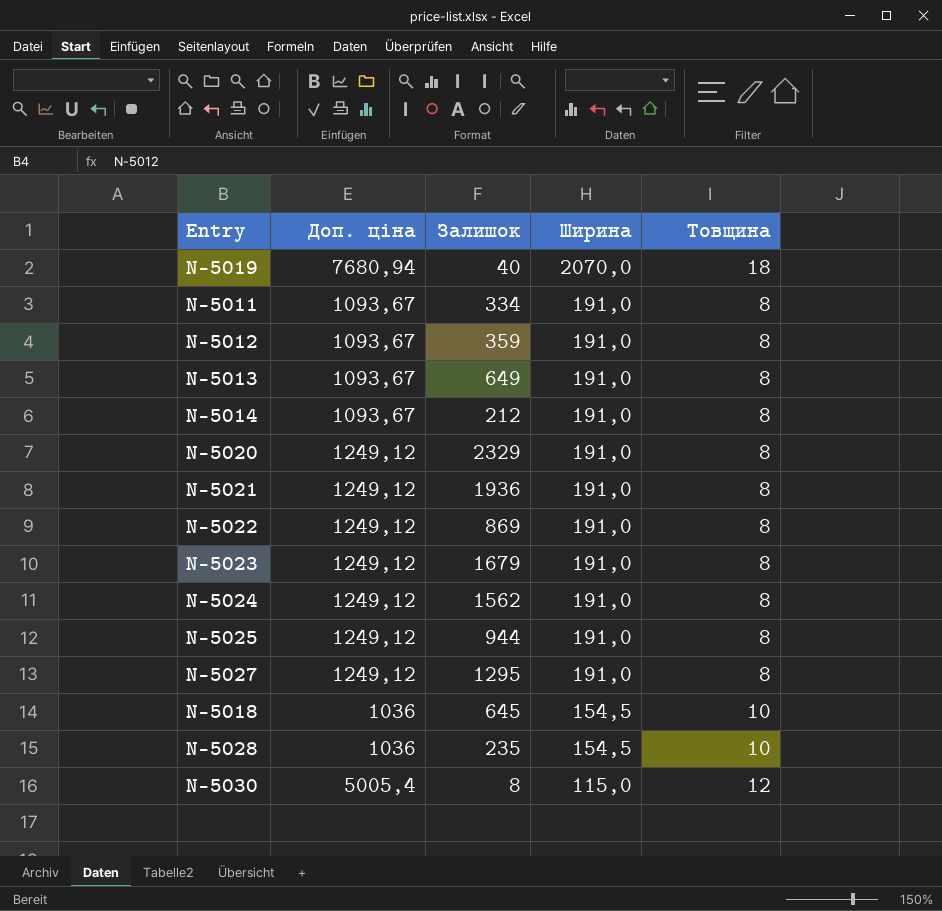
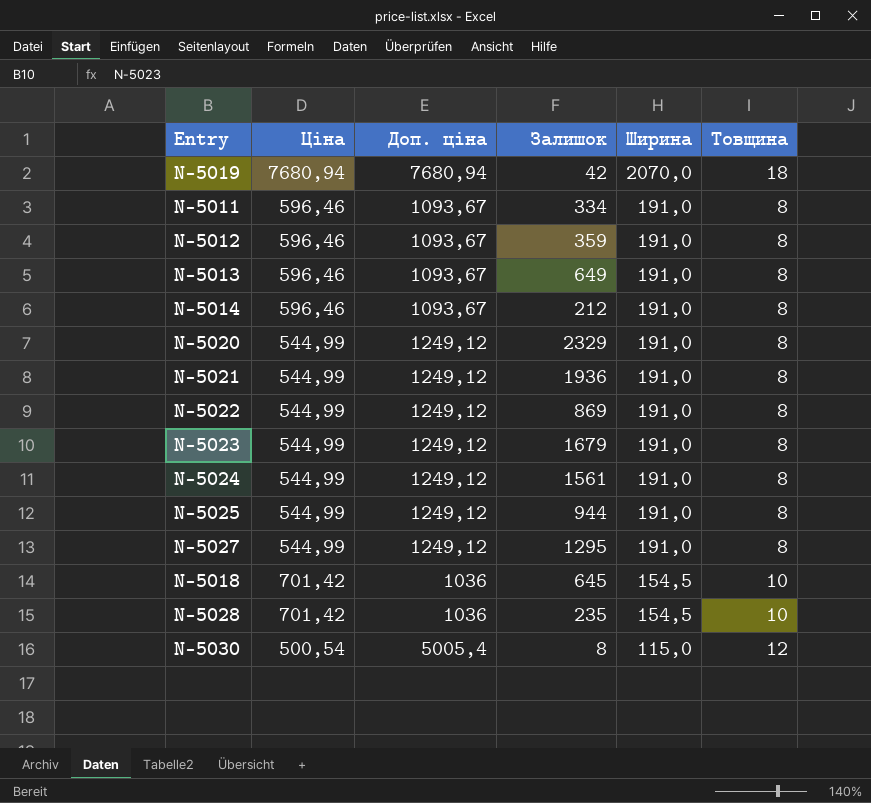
column Ціна | position: none -> 2
N-5019 | Залишок: 40 -> 42
N-5024 | Залишок: 1562 -> 1561

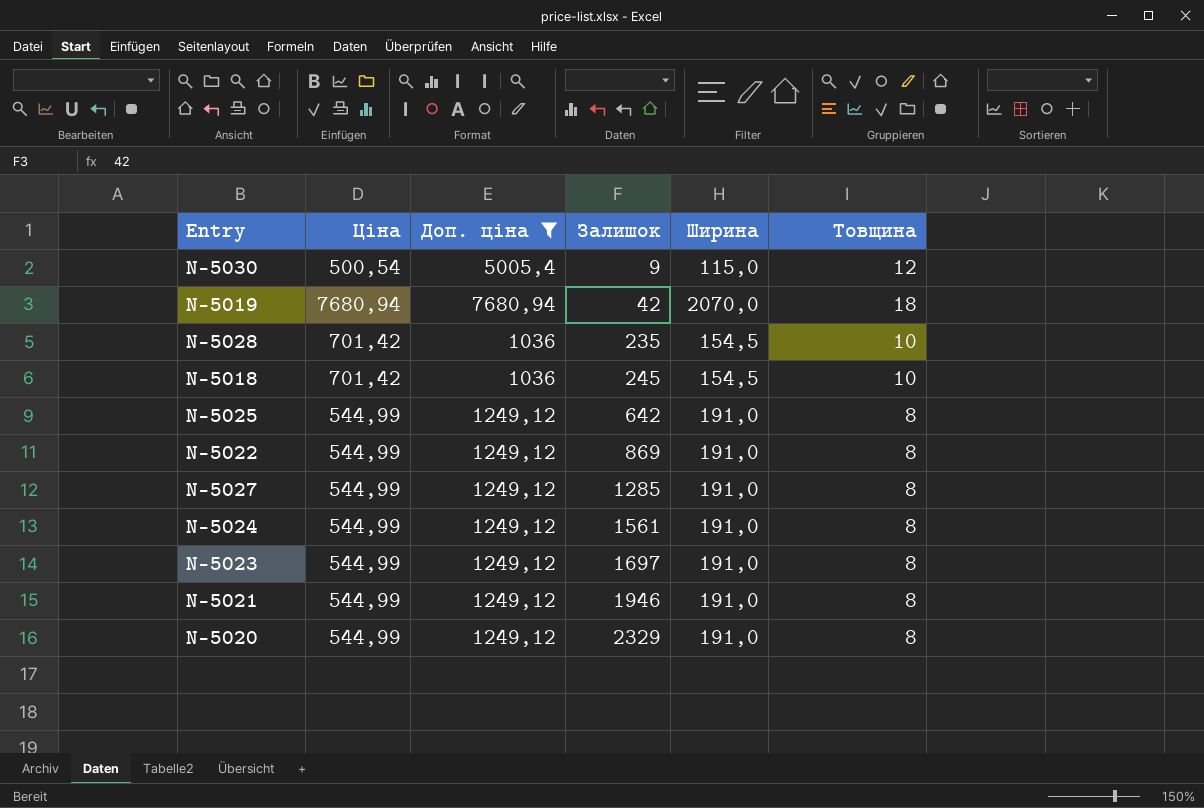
filter: none -> Доп. ціна != 1093,67
row order: Ширина descending -> Залишок ascending
N-5030 | Залишок: 8 -> 9
N-5018 | Залишок: 645 -> 245
N-5025 | Залишок: 944 -> 642
N-5027 | Залишок: 1295 -> 1285
N-5023 | Залишок: 1679 -> 1697
N-5021 | Залишок: 1936 -> 1946

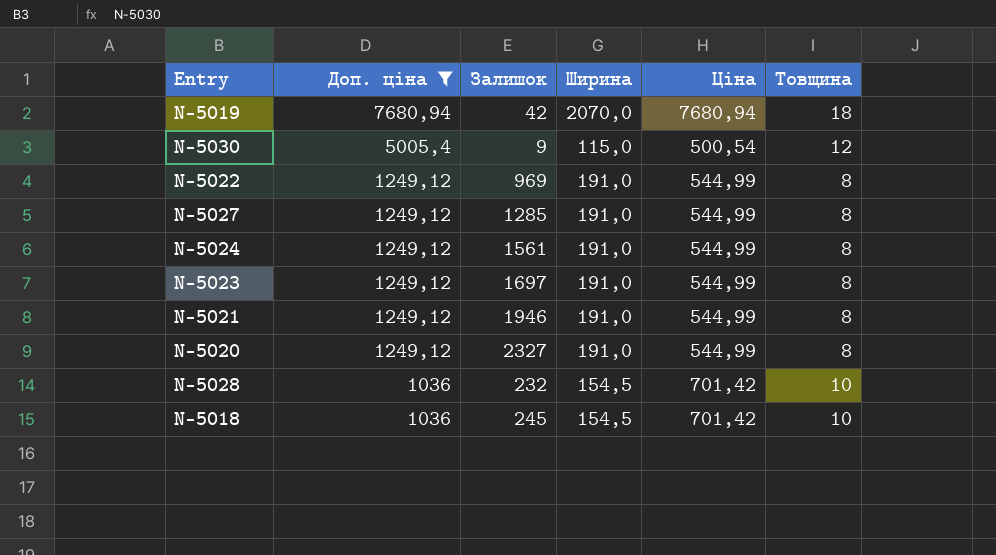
row order: Залишок ascending -> Доп. ціна descending
column Ціна | position: 2 -> 5
row N-5025: 544,99 | 1249,12 | 642 | 191,0 | 8 -> none
N-5022 | Залишок: 869 -> 969
N-5020 | Залишок: 2329 -> 2327
N-5028 | Залишок: 235 -> 232

